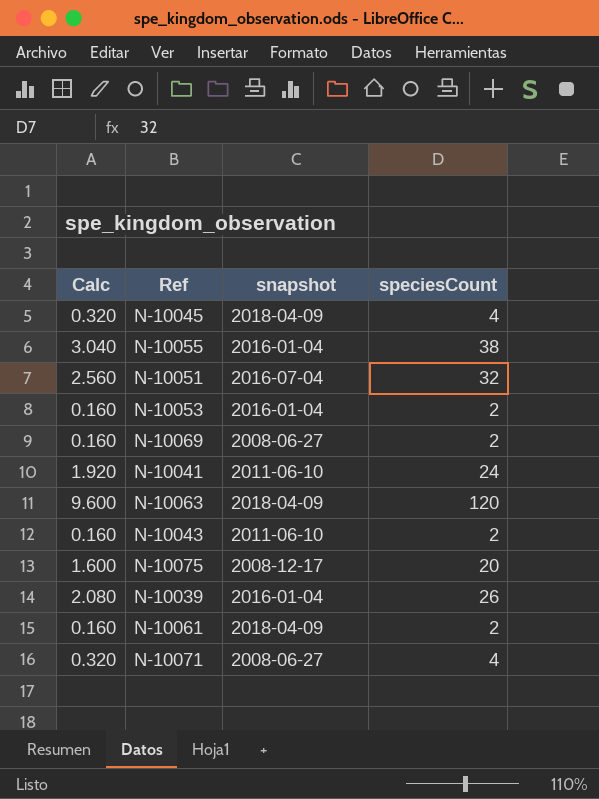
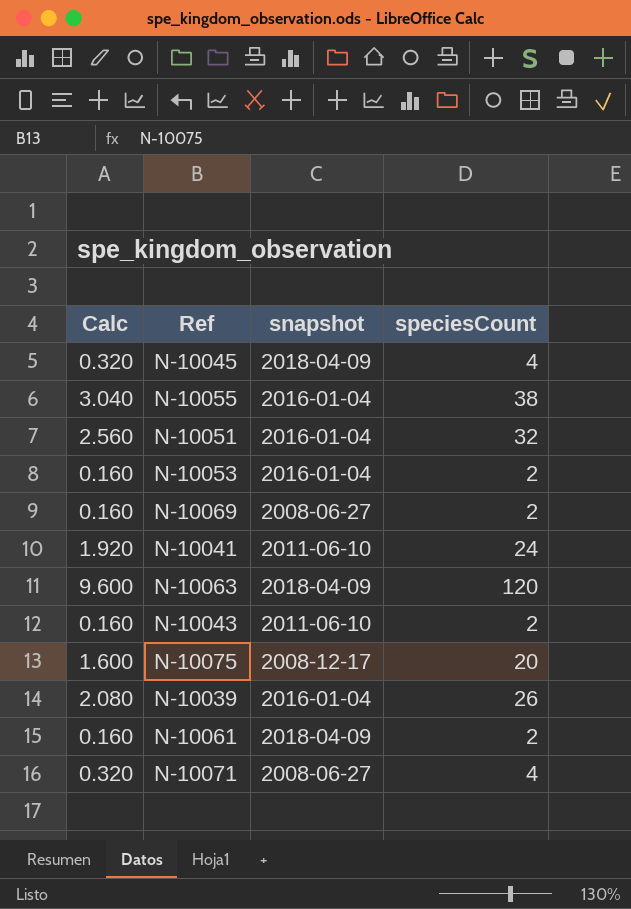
N-10051 | snapshot: 2016-07-04 -> 2016-01-04

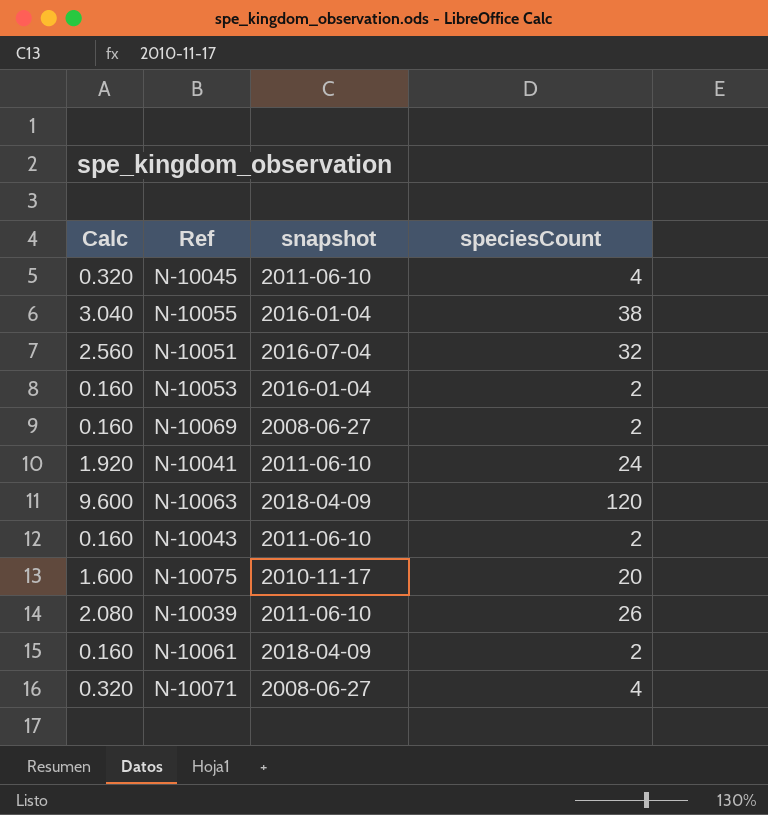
N-10045 | snapshot: 2018-04-09 -> 2011-06-10
N-10051 | snapshot: 2016-01-04 -> 2016-07-04
N-10075 | snapshot: 2008-12-17 -> 2010-11-17
N-10039 | snapshot: 2016-01-04 -> 2011-06-10

